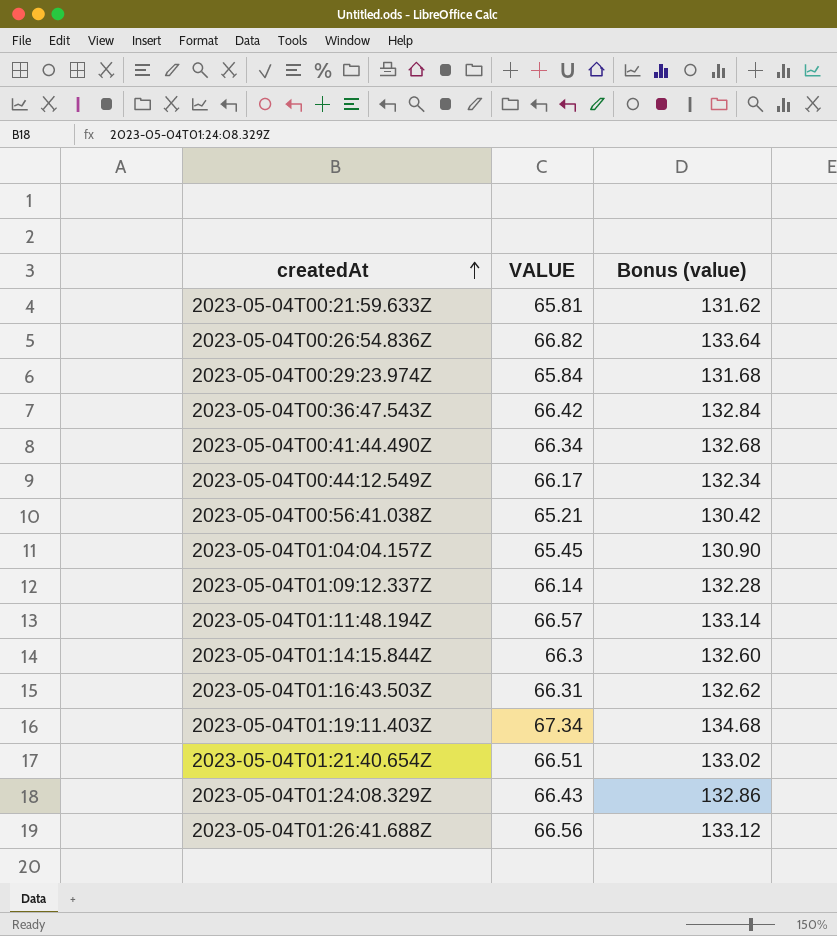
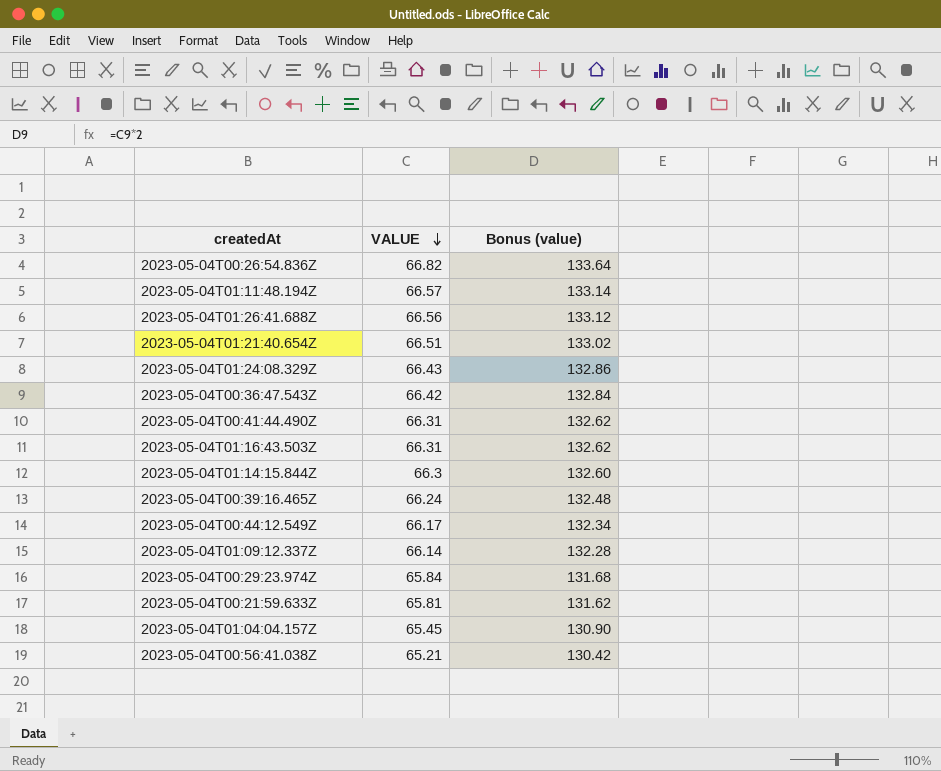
row order: createdAt ascending -> VALUE descending
row 2023-05-04T01:19:11.403Z: 67.34 | 134.68 -> none
2023-05-04T00:41:44.490Z | VALUE: 66.34 -> 66.31
2023-05-04T00:41:44.490Z | Bonus (value): 132.68 -> 132.62
row 2023-05-04T00:39:16.465Z: none -> 66.24 | 132.48

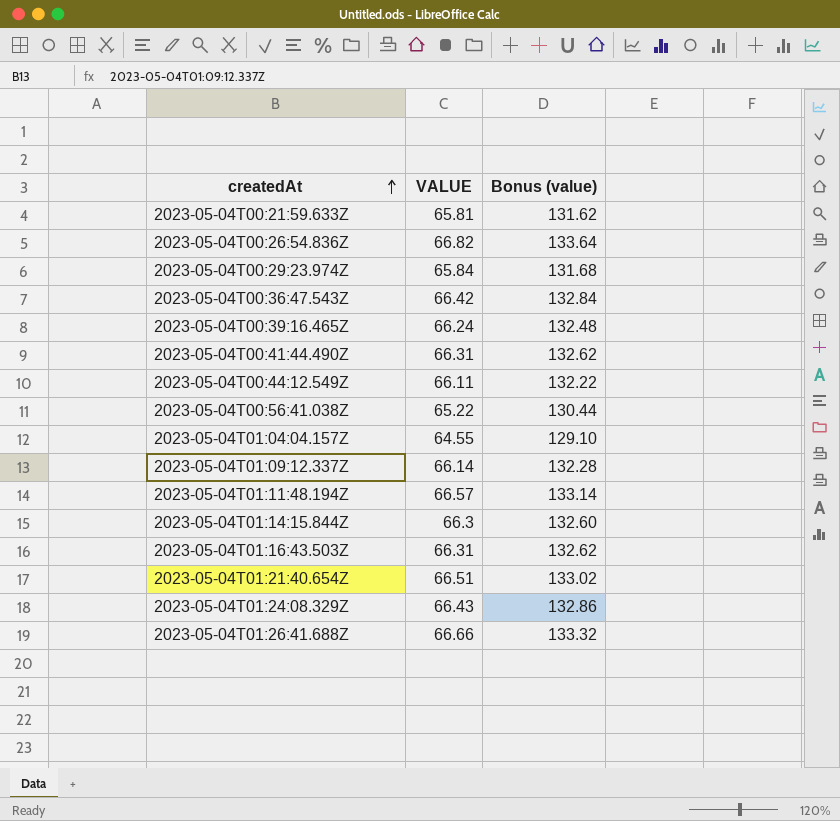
row order: VALUE descending -> createdAt ascending
2023-05-04T00:44:12.549Z | VALUE: 66.17 -> 66.11
2023-05-04T00:44:12.549Z | Bonus (value): 132.34 -> 132.22
2023-05-04T00:56:41.038Z | VALUE: 65.21 -> 65.22
2023-05-04T00:56:41.038Z | Bonus (value): 130.42 -> 130.44
2023-05-04T01:04:04.157Z | VALUE: 65.45 -> 64.55
2023-05-04T01:04:04.157Z | Bonus (value): 130.90 -> 129.10
2023-05-04T01:26:41.688Z | VALUE: 66.56 -> 66.66
2023-05-04T01:26:41.688Z | Bonus (value): 133.12 -> 133.32

